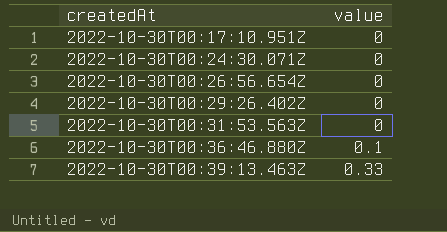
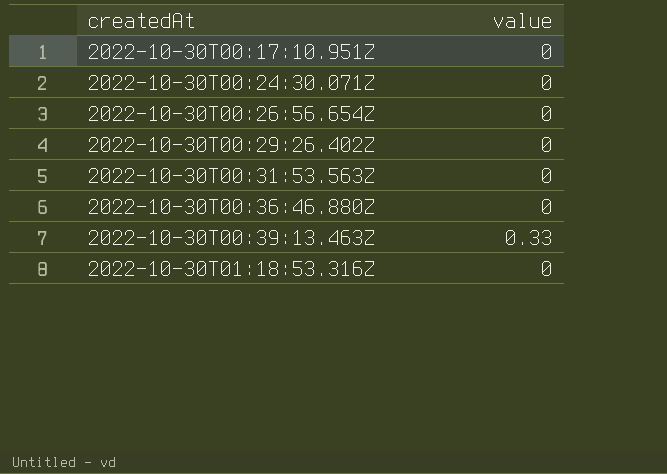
2022-10-30T00:36:46.880Z | value: 0.1 -> 0
row 2022-10-30T01:18:53.316Z: none -> 0

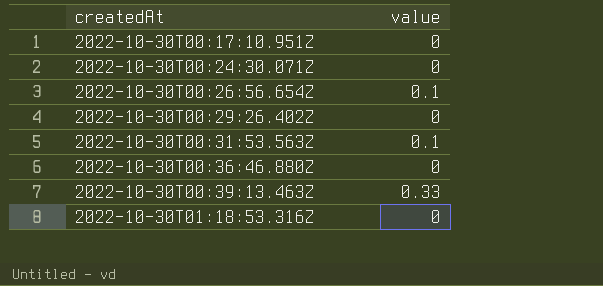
2022-10-30T00:26:56.654Z | value: 0 -> 0.1
2022-10-30T00:31:53.563Z | value: 0 -> 0.1

